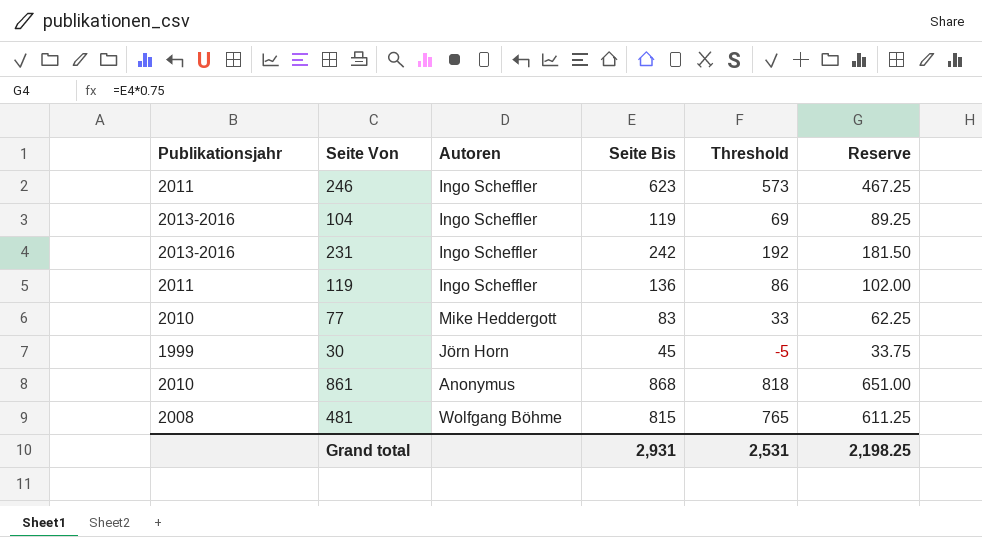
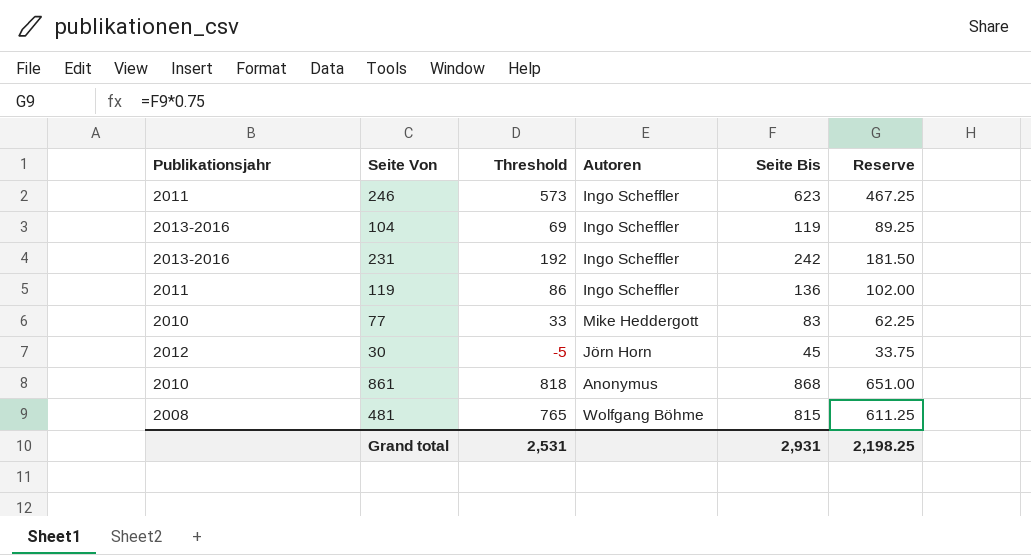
column Threshold | position: 5 -> 3
30 | Publikationsjahr: 1999 -> 2012

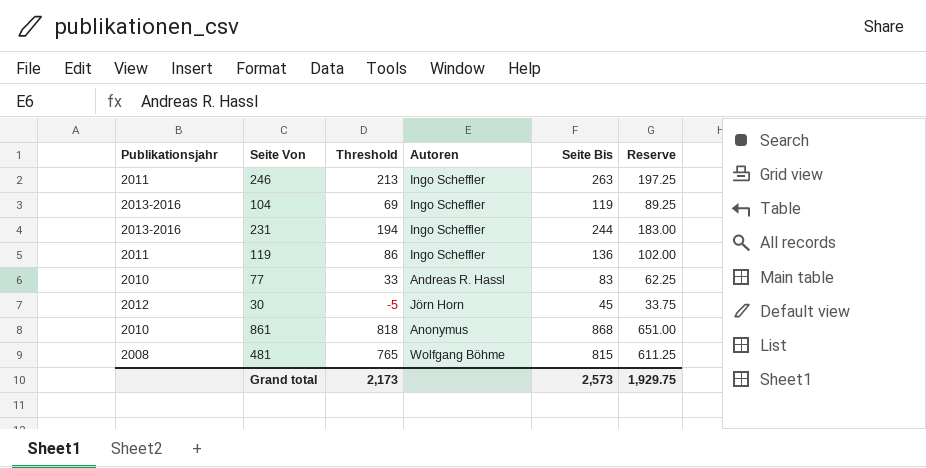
246 | Threshold: 573 -> 213
246 | Seite Bis: 623 -> 263
246 | Reserve: 467.25 -> 197.25
231 | Threshold: 192 -> 194
231 | Seite Bis: 242 -> 244
231 | Reserve: 181.50 -> 183.00
77 | Autoren: Mike Heddergott -> Andreas R. Hassl
Grand total | Threshold: 2,531 -> 2,173
Grand total | Seite Bis: 2,931 -> 2,573
Grand total | Reserve: 2,198.25 -> 1,929.75

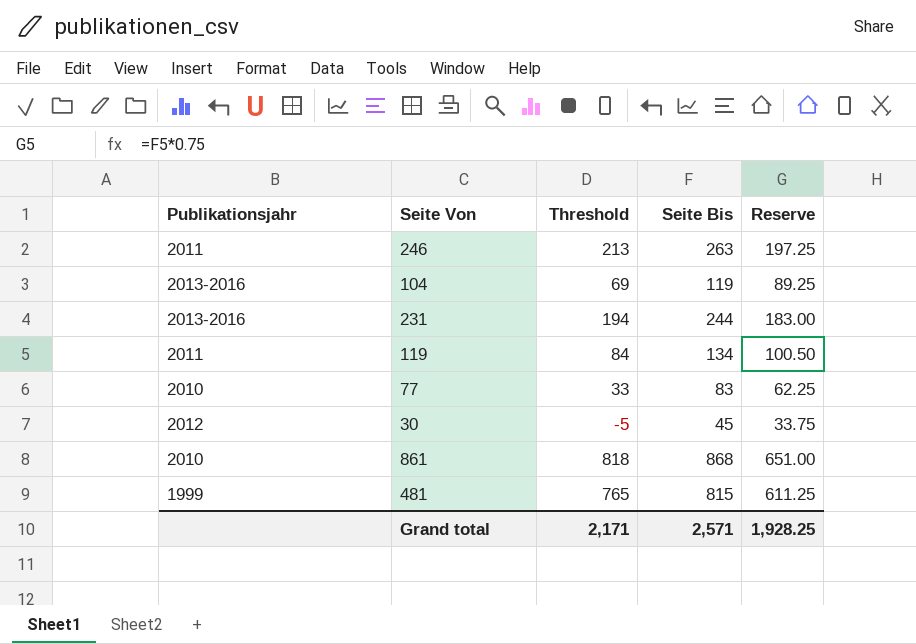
column Autoren | position: 4 -> none
119 | Threshold: 86 -> 84
119 | Seite Bis: 136 -> 134
119 | Reserve: 102.00 -> 100.50
481 | Publikationsjahr: 2008 -> 1999
Grand total | Threshold: 2,173 -> 2,171
Grand total | Seite Bis: 2,573 -> 2,571
Grand total | Reserve: 1,929.75 -> 1,928.25

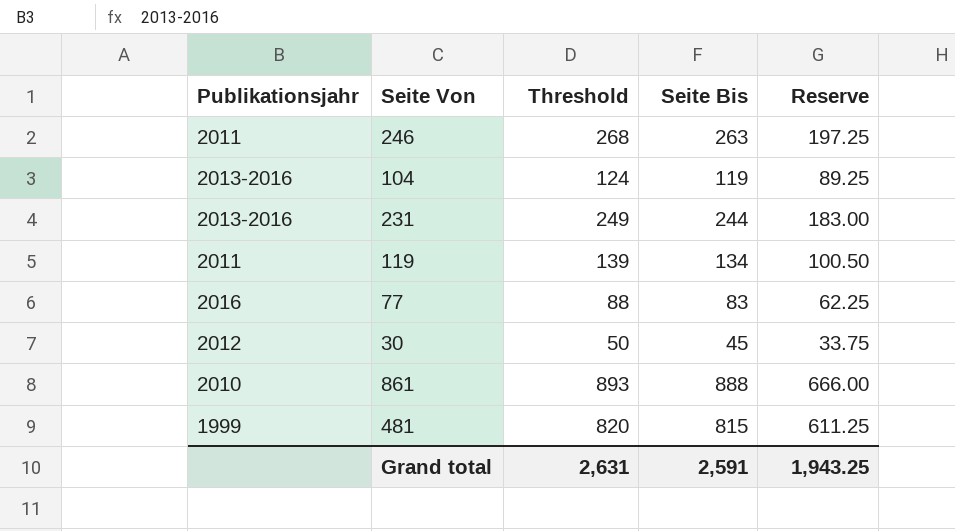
column Threshold | formula: [Seite Bis] - 50 -> [Seite Bis] + 5
77 | Publikationsjahr: 2010 -> 2016
861 | Seite Bis: 868 -> 888
861 | Reserve: 651.00 -> 666.00
Grand total | Threshold: 2,171 -> 2,631
Grand total | Seite Bis: 2,571 -> 2,591
Grand total | Reserve: 1,928.25 -> 1,943.25

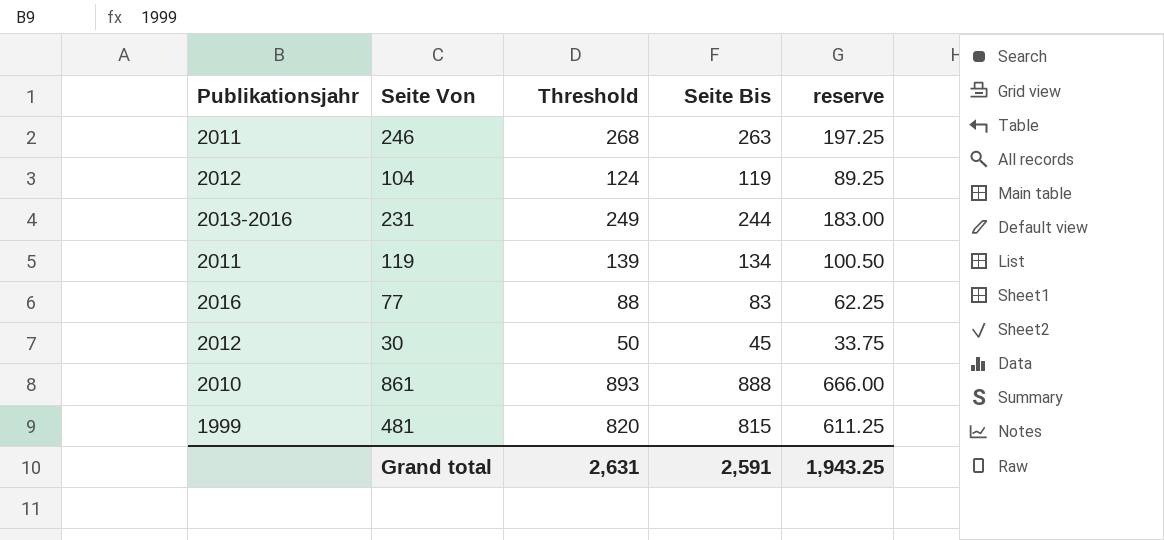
column name: Reserve -> reserve
104 | Publikationsjahr: 2013-2016 -> 2012

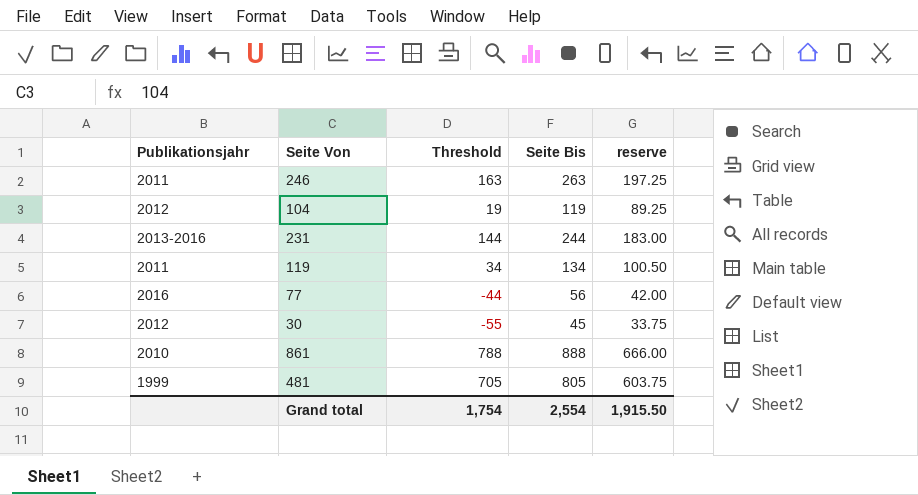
column Threshold | formula: [Seite Bis] + 5 -> [Seite Bis] - 100
77 | Seite Bis: 83 -> 56
77 | reserve: 62.25 -> 42.00
481 | Seite Bis: 815 -> 805
481 | reserve: 611.25 -> 603.75
Grand total | Threshold: 2,631 -> 1,754
Grand total | Seite Bis: 2,591 -> 2,554
Grand total | reserve: 1,943.25 -> 1,915.50

